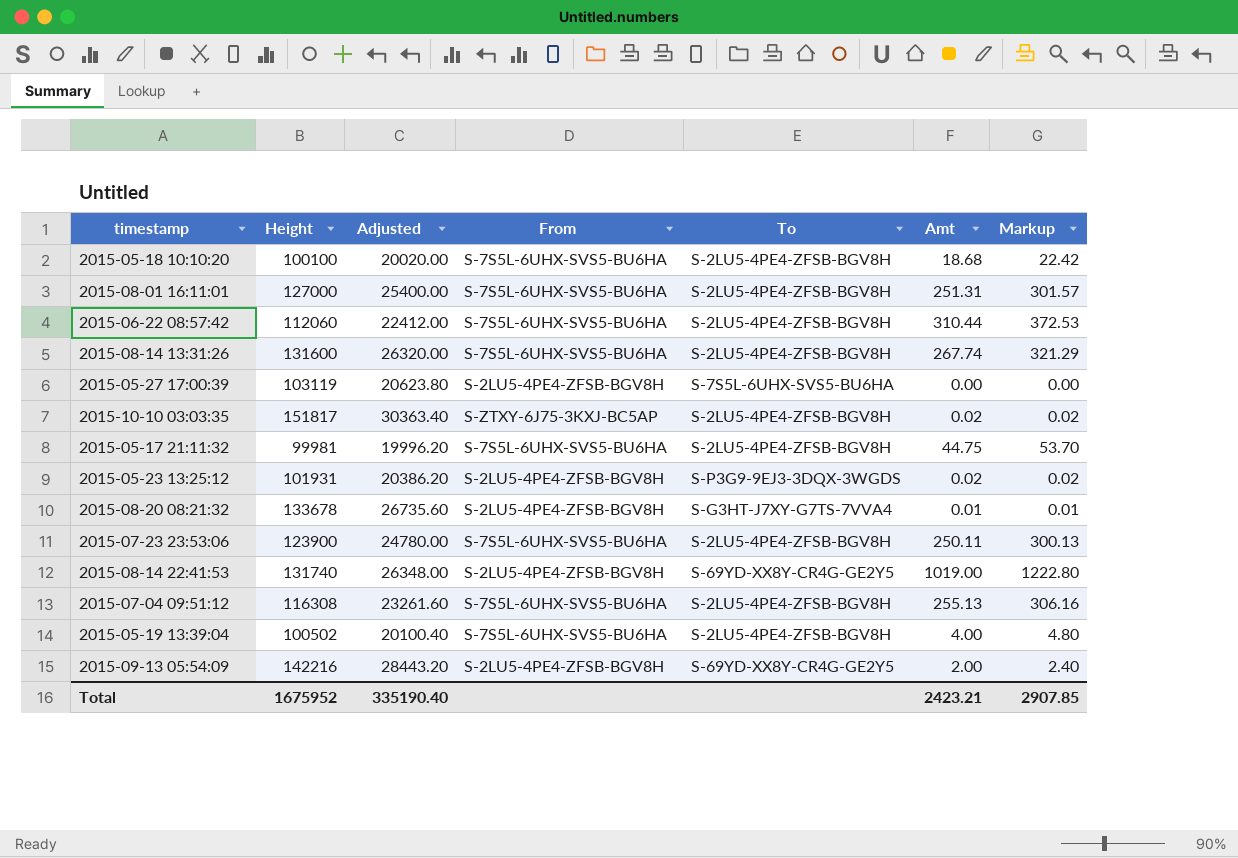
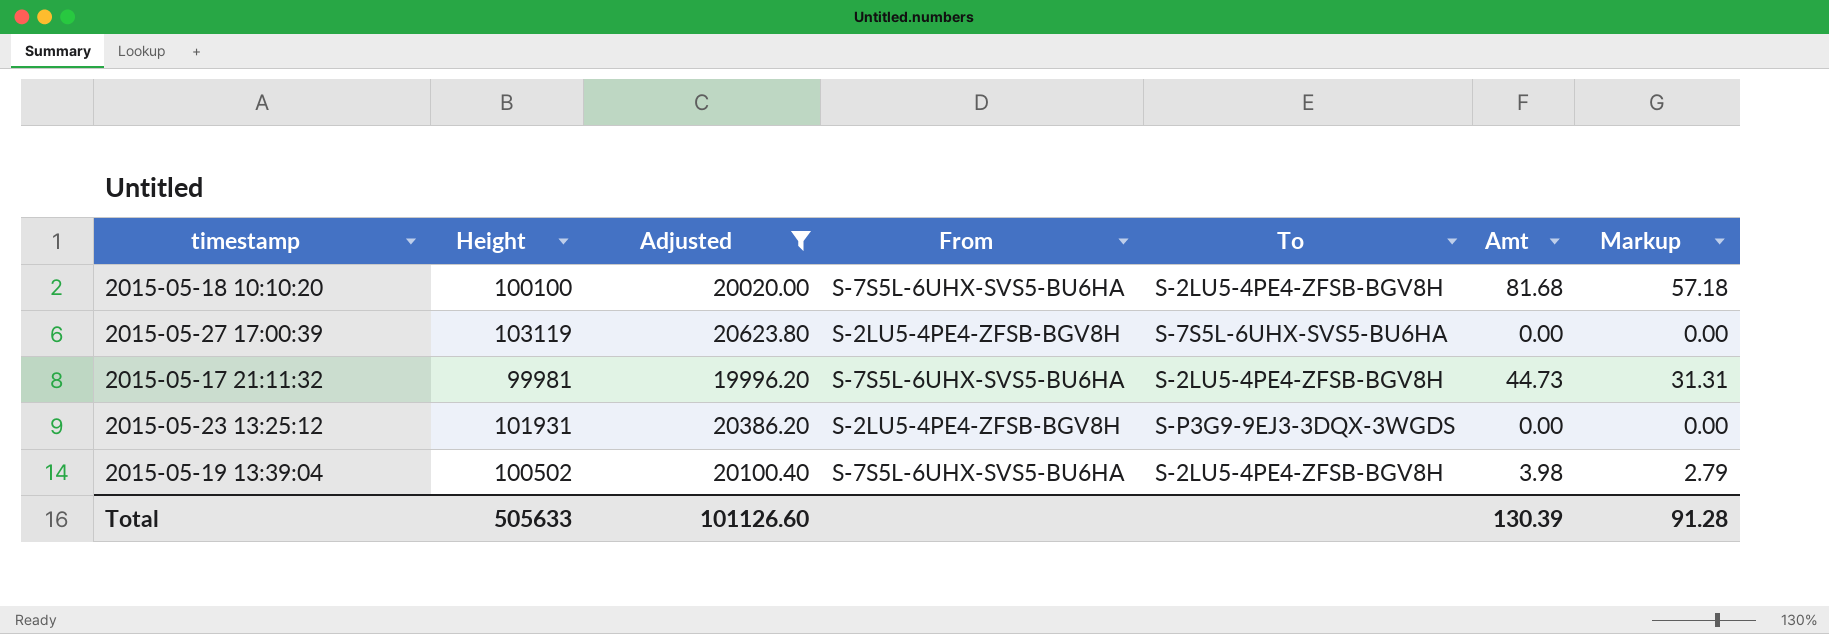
filter: none -> Adjusted <= 20623.80
column Markup | formula: [Amt] * 1.2 -> [Amt] * 0.7
2015-05-18 10:10:20 | Amt: 18.68 -> 81.68
2015-05-17 21:11:32 | Amt: 44.75 -> 44.73
2015-05-23 13:25:12 | Amt: 0.02 -> 0.00
2015-05-19 13:39:04 | Amt: 4.00 -> 3.98
Total | Height: 1675952 -> 505633
Total | Adjusted: 335190.40 -> 101126.60
Total | Amt: 2423.21 -> 130.39
Total | Markup: 2907.85 -> 91.28

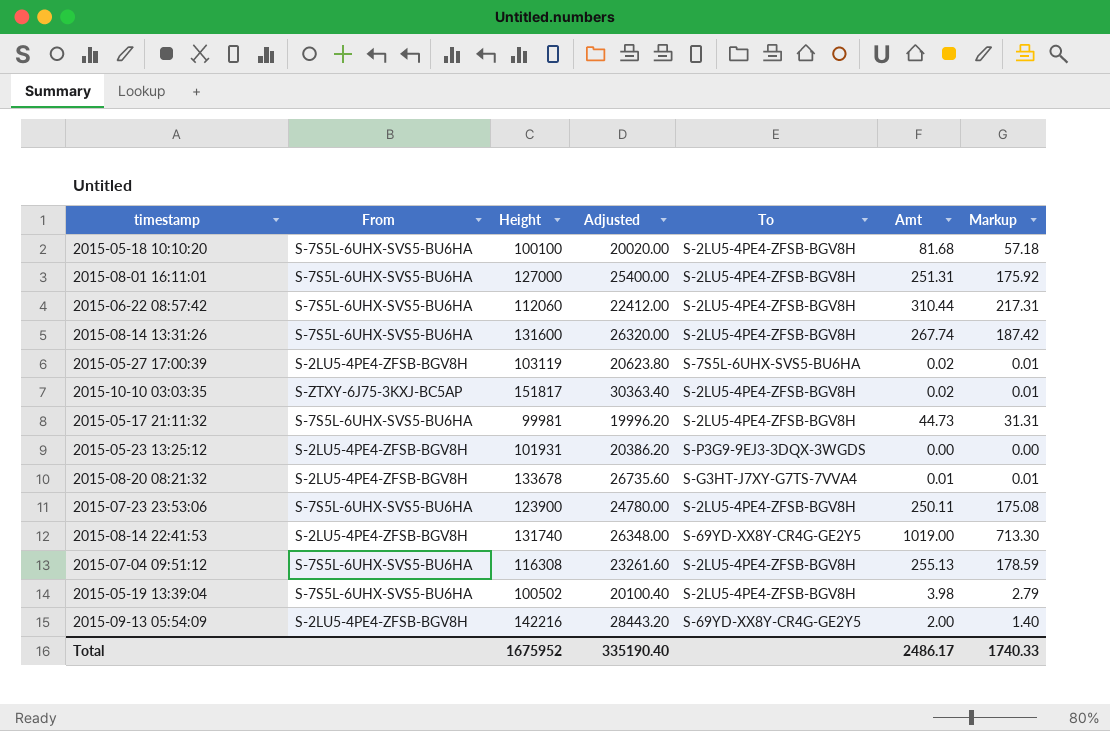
filter: Adjusted <= 20623.80 -> none
column From | position: 4 -> 2
2015-05-27 17:00:39 | Amt: 0.00 -> 0.02
2015-05-27 17:00:39 | Markup: 0.00 -> 0.01
Total | Height: 505633 -> 1675952
Total | Adjusted: 101126.60 -> 335190.40
Total | Amt: 130.39 -> 2486.17
Total | Markup: 91.28 -> 1740.33

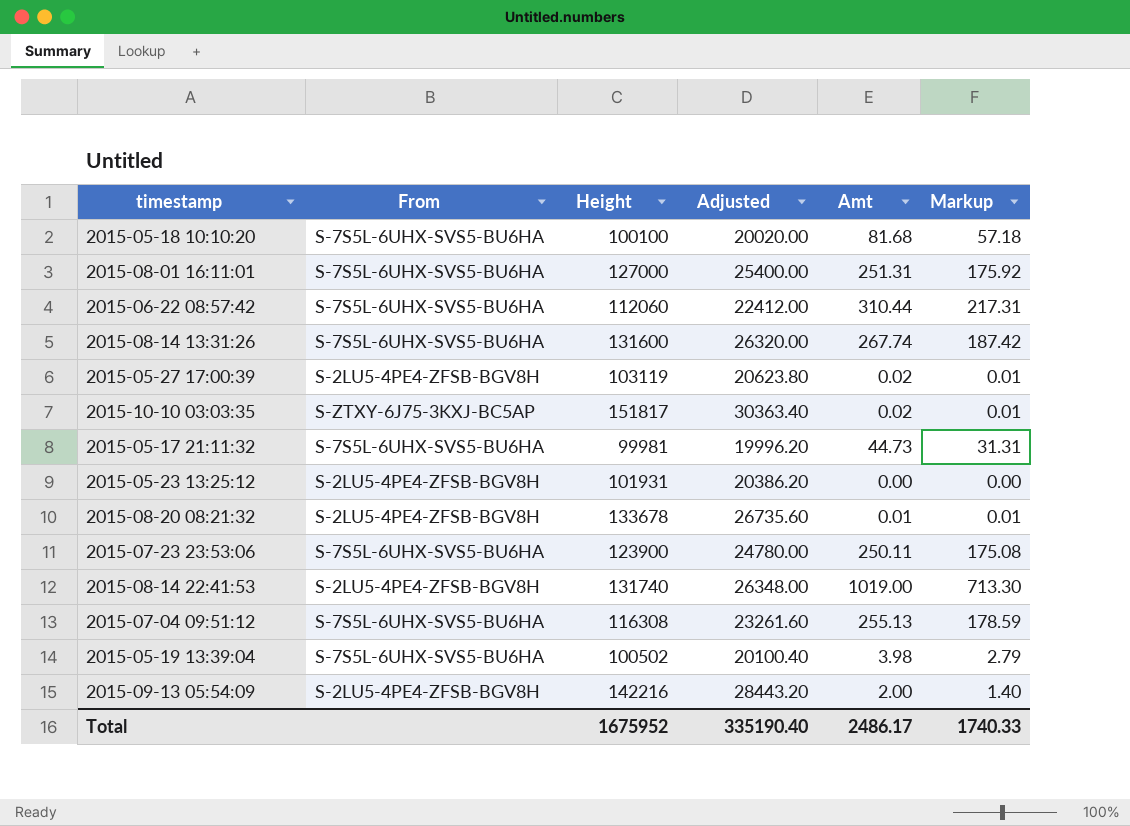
column To | position: 5 -> none

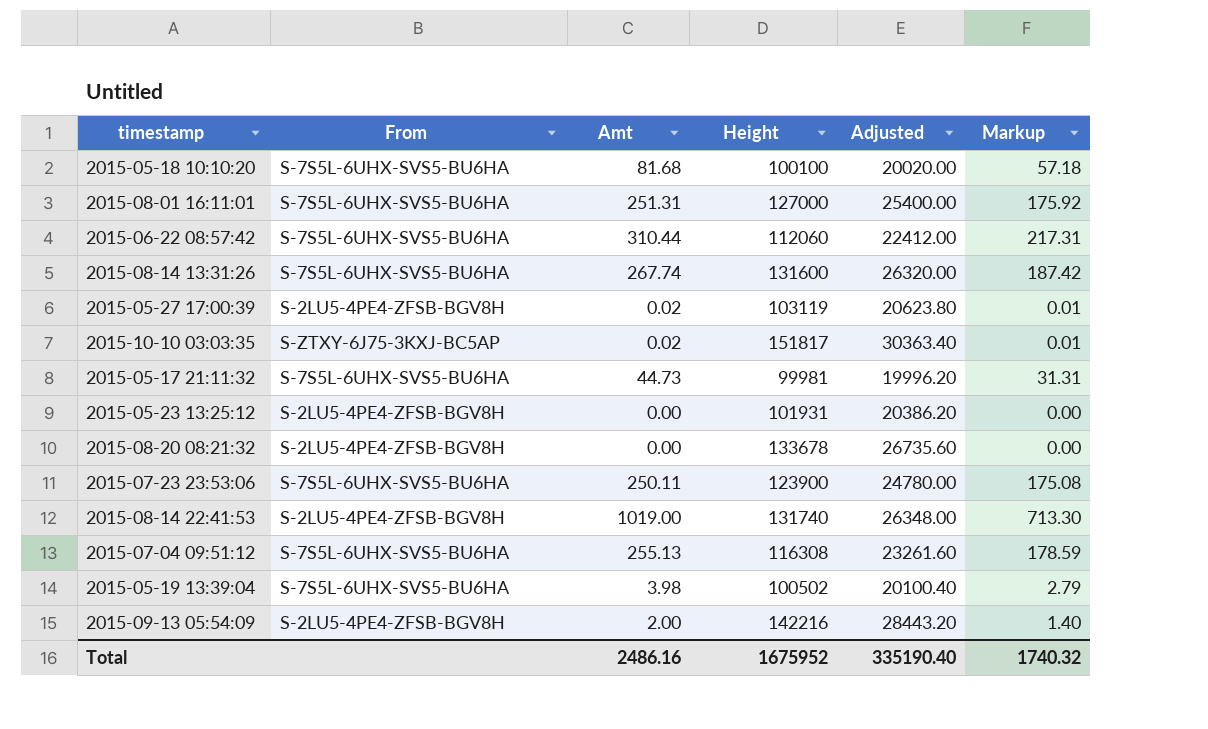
column Amt | position: 5 -> 3
2015-08-20 08:21:32 | Amt: 0.01 -> 0.00
2015-08-20 08:21:32 | Markup: 0.01 -> 0.00
Total | Amt: 2486.17 -> 2486.16
Total | Markup: 1740.33 -> 1740.32

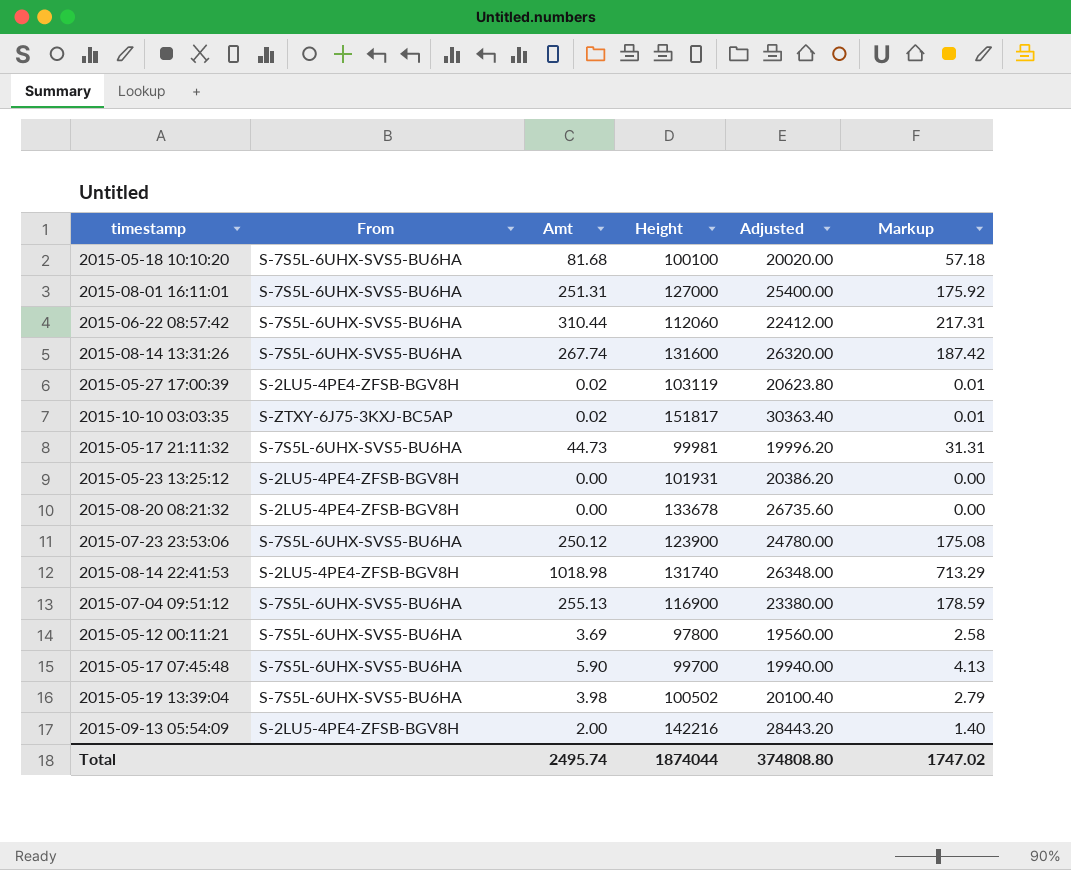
2015-07-23 23:53:06 | Amt: 250.11 -> 250.12
2015-08-14 22:41:53 | Amt: 1019.00 -> 1018.98
2015-08-14 22:41:53 | Markup: 713.30 -> 713.29
2015-07-04 09:51:12 | Height: 116308 -> 116900
2015-07-04 09:51:12 | Adjusted: 23261.60 -> 23380.00
row 2015-05-12 00:11:21: none -> S-7S5L-6UHX-SVS5-BU6HA | 3.69 | 97800 | 19560.00 | 2.58
row 2015-05-17 07:45:48: none -> S-7S5L-6UHX-SVS5-BU6HA | 5.90 | 99700 | 19940.00 | 4.13
Total | Amt: 2486.16 -> 2495.74
Total | Height: 1675952 -> 1874044
Total | Adjusted: 335190.40 -> 374808.80
Total | Markup: 1740.32 -> 1747.02

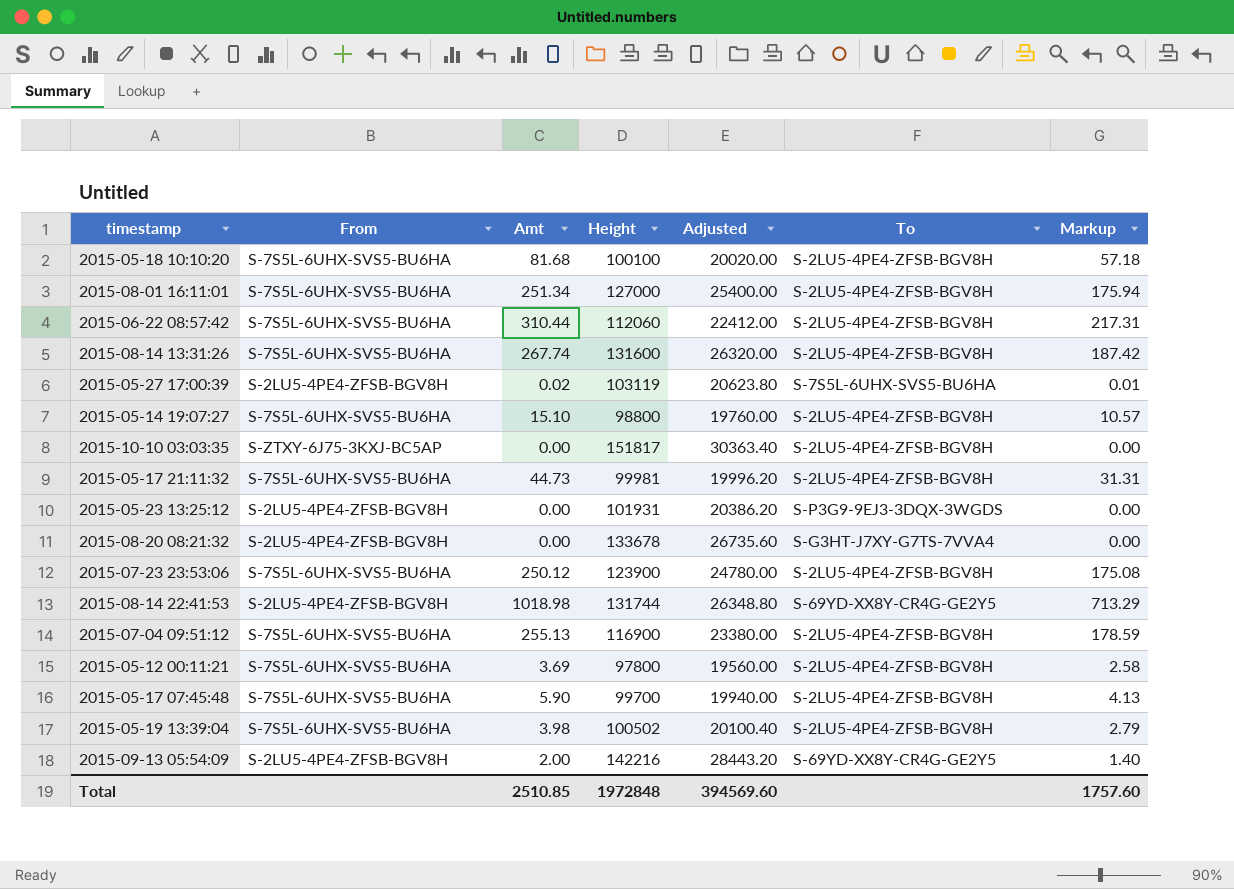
column To | position: none -> 6
2015-08-01 16:11:01 | Amt: 251.31 -> 251.34
2015-08-01 16:11:01 | Markup: 175.92 -> 175.94
row 2015-05-14 19:07:27: none -> S-7S5L-6UHX-SVS5-BU6HA | 15.10 | 98800 | 19760.00 | S-2LU5-4PE4-ZFSB-BGV8H | 10.57
2015-10-10 03:03:35 | Amt: 0.02 -> 0.00
2015-10-10 03:03:35 | Markup: 0.01 -> 0.00
2015-08-14 22:41:53 | Height: 131740 -> 131744
2015-08-14 22:41:53 | Adjusted: 26348.00 -> 26348.80
Total | Amt: 2495.74 -> 2510.85
Total | Height: 1874044 -> 1972848
Total | Adjusted: 374808.80 -> 394569.60
Total | Markup: 1747.02 -> 1757.60

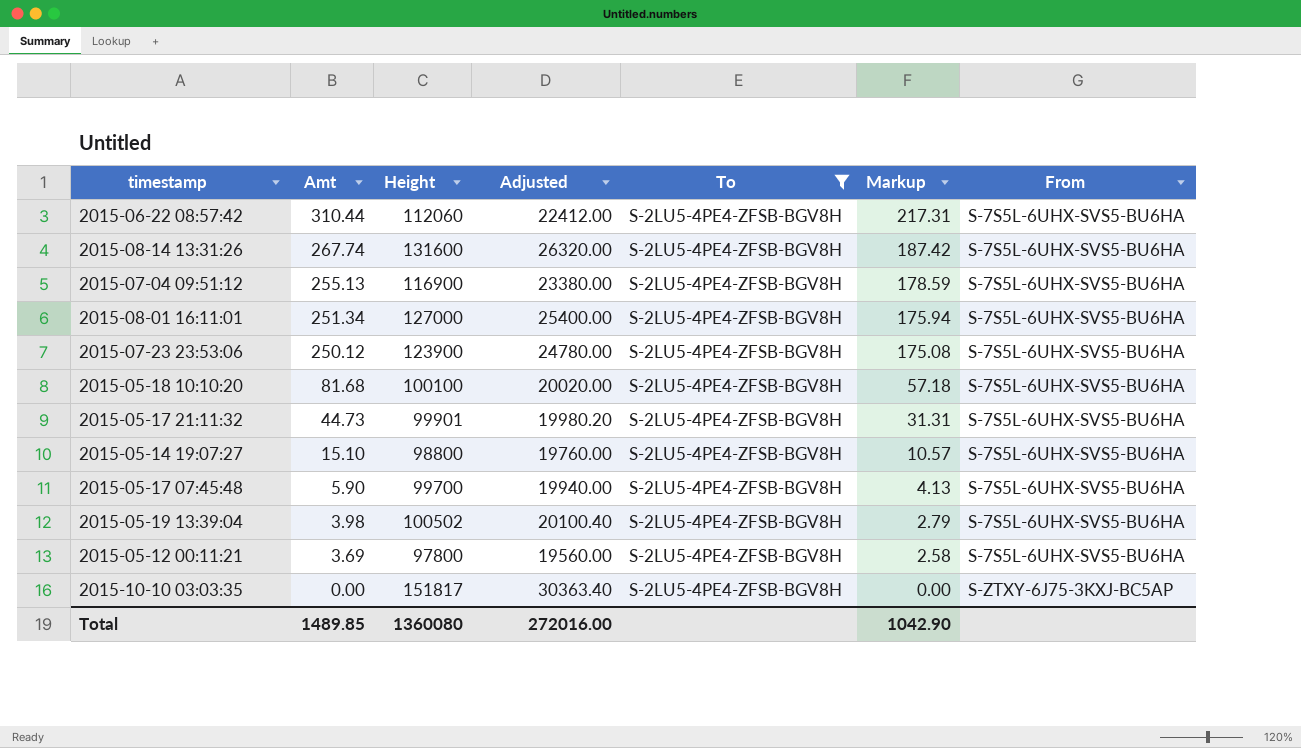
filter: none -> To = S-2LU5-4PE4-ZFSB-BGV8H
row order: none -> Amt descending
column From | position: 2 -> 7
2015-05-17 21:11:32 | Height: 99981 -> 99901
2015-05-17 21:11:32 | Adjusted: 19996.20 -> 19980.20
Total | Amt: 2510.85 -> 1489.85
Total | Height: 1972848 -> 1360080
Total | Adjusted: 394569.60 -> 272016.00
Total | Markup: 1757.60 -> 1042.90

